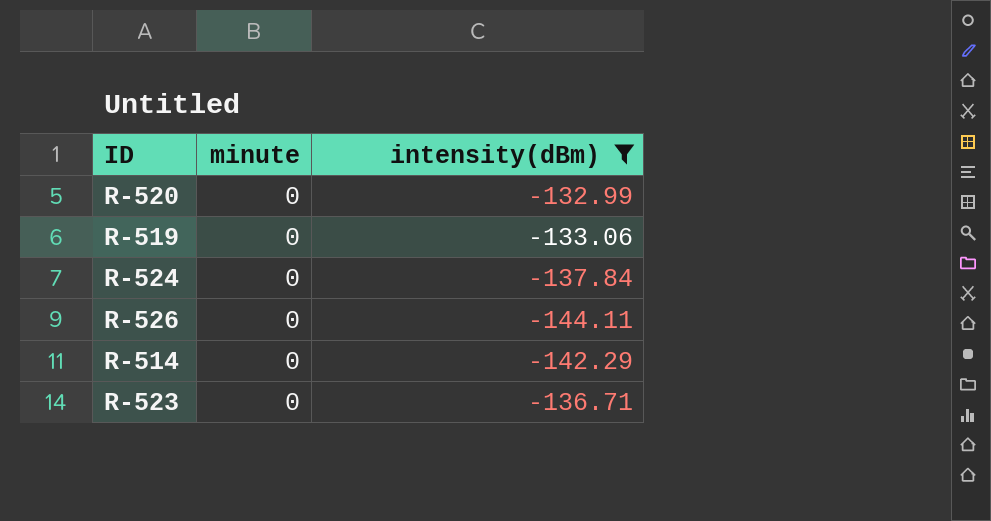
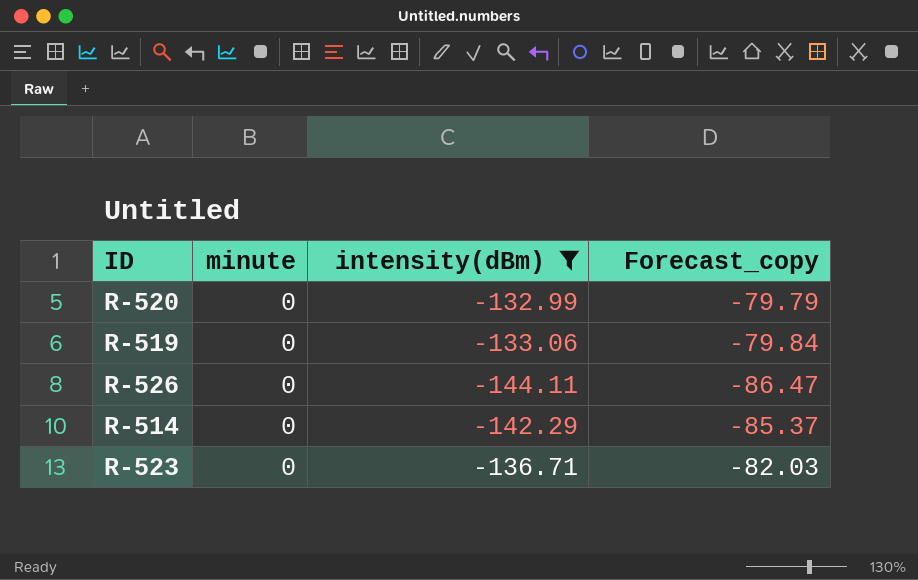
column Forecast_copy | formula: none -> [intensity(dBm)] * 0.6
row R-524: 0 | -137.84 -> none

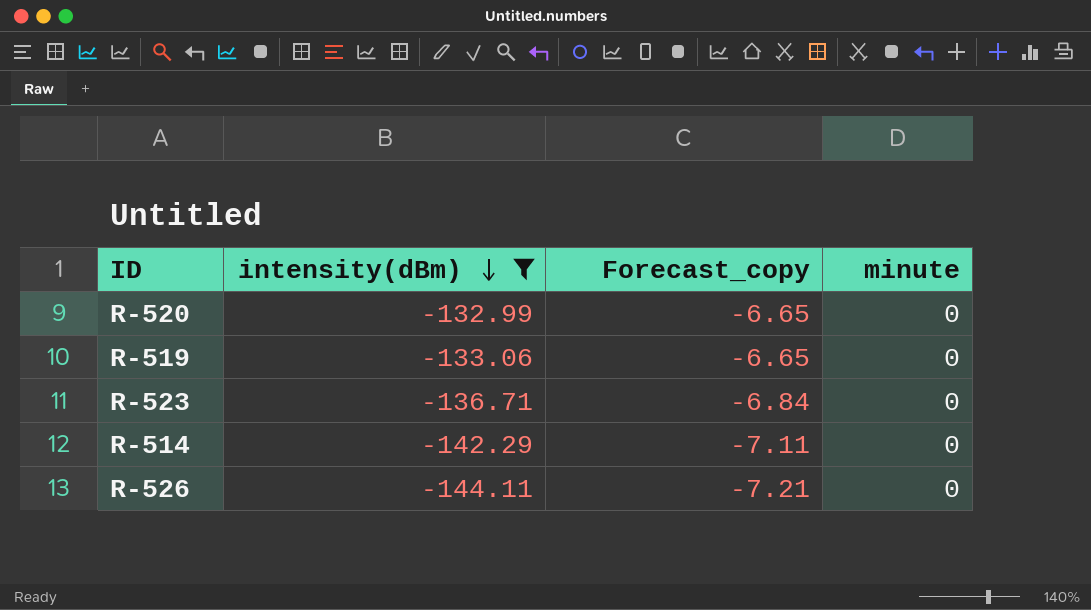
row order: none -> intensity(dBm) descending
column Forecast_copy | formula: [intensity(dBm)] * 0.6 -> [intensity(dBm)] * 0.05
column minute | position: 2 -> 4

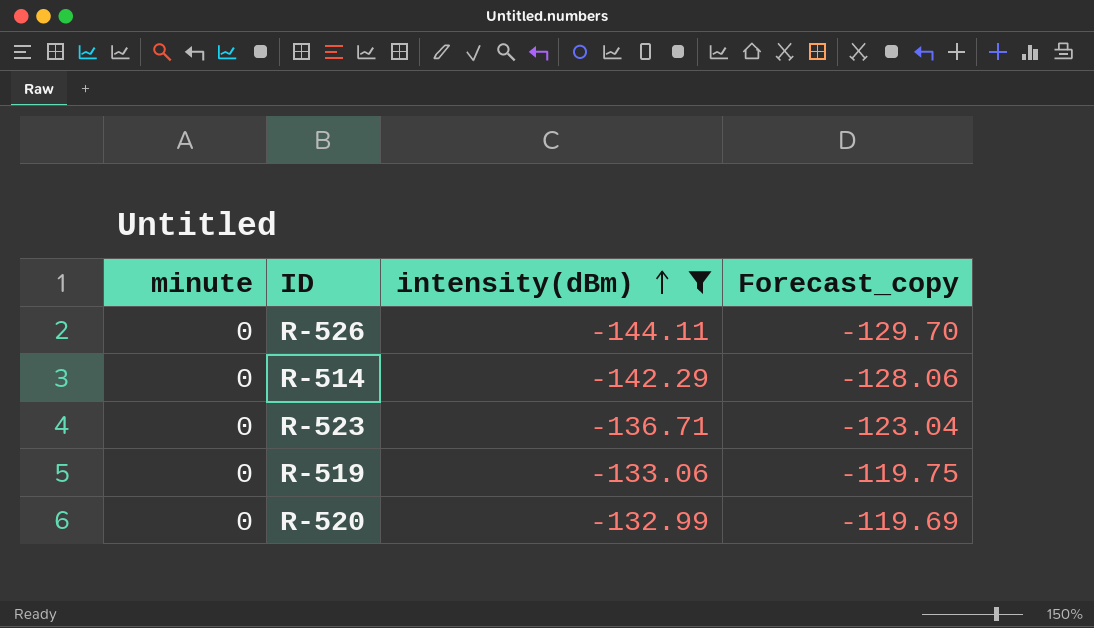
row order: intensity(dBm) descending -> intensity(dBm) ascending
column minute | position: 4 -> 1
column Forecast_copy | formula: [intensity(dBm)] * 0.05 -> [intensity(dBm)] * 0.9

